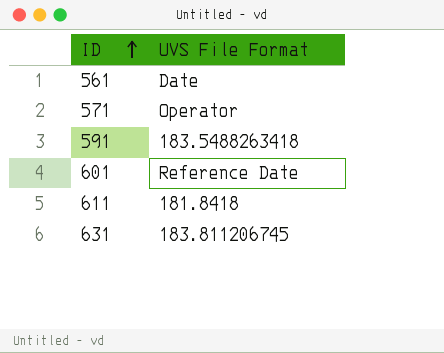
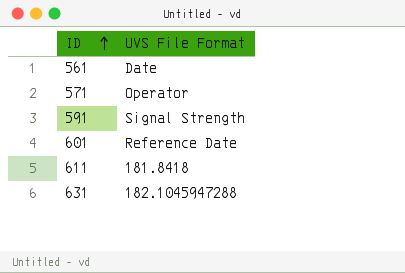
591 | UVS File Format: 183.5488263418 -> Signal Strength
631 | UVS File Format: 183.811206745 -> 182.1045947288

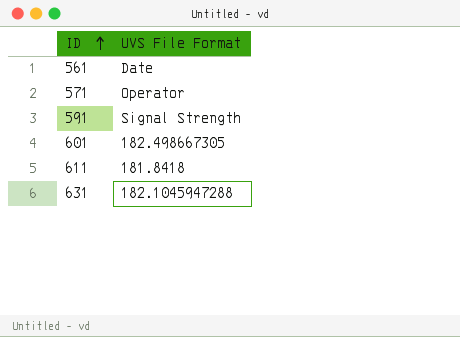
601 | UVS File Format: Reference Date -> 182.498667305

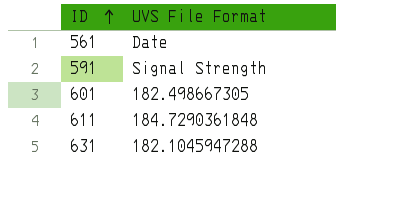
row 571: Operator -> none
611 | UVS File Format: 181.8418 -> 184.7290361848

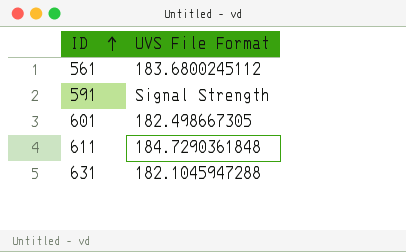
561 | UVS File Format: Date -> 183.6800245112

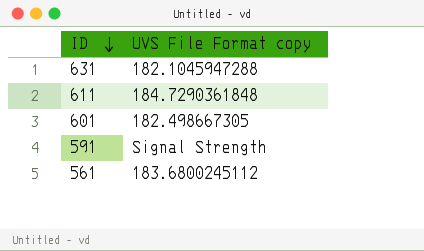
row order: ID ascending -> ID descending
column name: UVS File Format -> UVS File Format copy

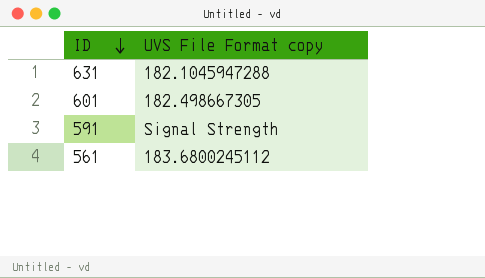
row 611: 184.7290361848 -> none

